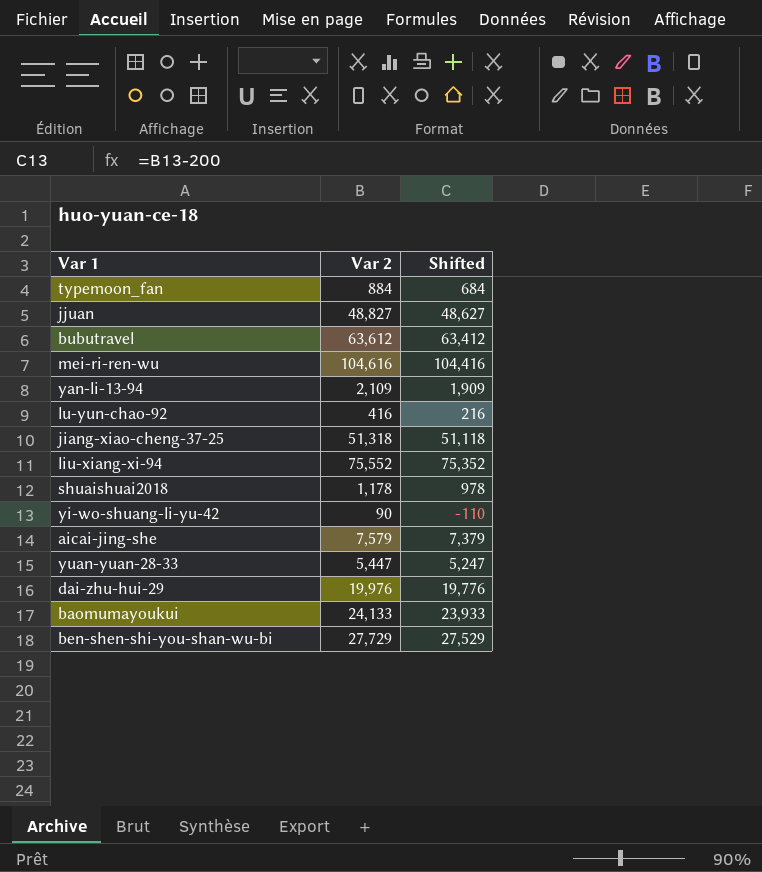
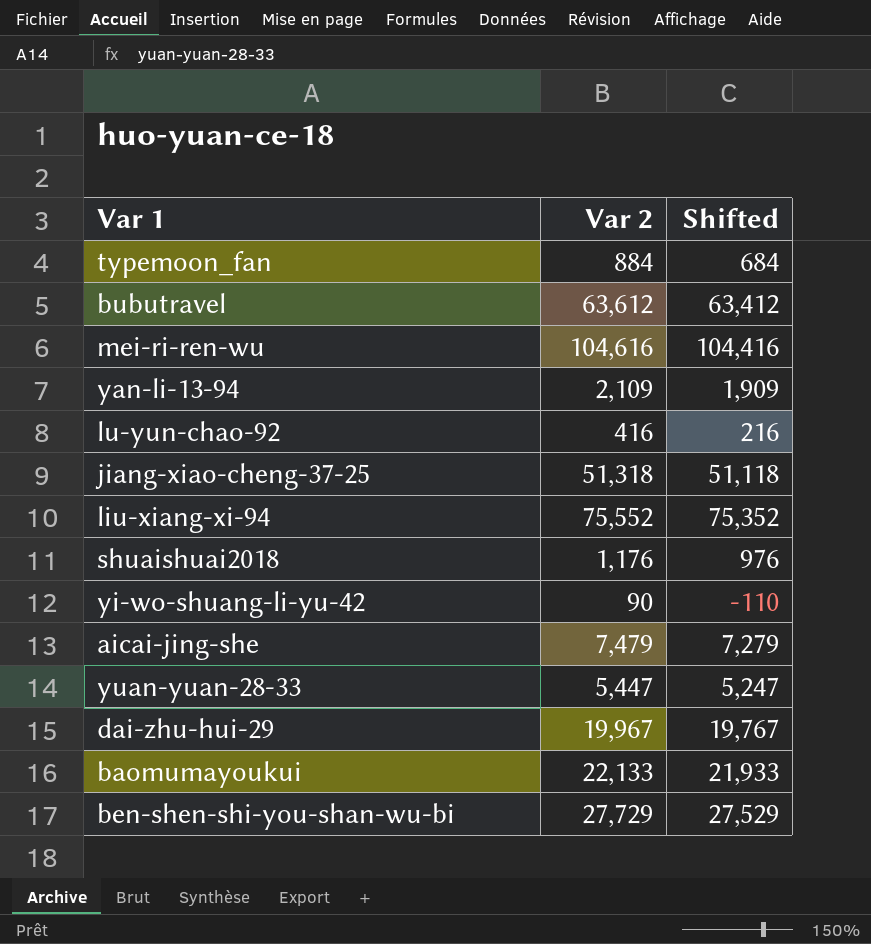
row jjuan: 48,827 | 48,627 -> none
shuaishuai2018 | Var 2: 1,178 -> 1,176
shuaishuai2018 | Shifted: 978 -> 976
aicai-jing-she | Var 2: 7,579 -> 7,479
aicai-jing-she | Shifted: 7,379 -> 7,279
dai-zhu-hui-29 | Var 2: 19,976 -> 19,967
dai-zhu-hui-29 | Shifted: 19,776 -> 19,767
baomumayoukui | Var 2: 24,133 -> 22,133
baomumayoukui | Shifted: 23,933 -> 21,933

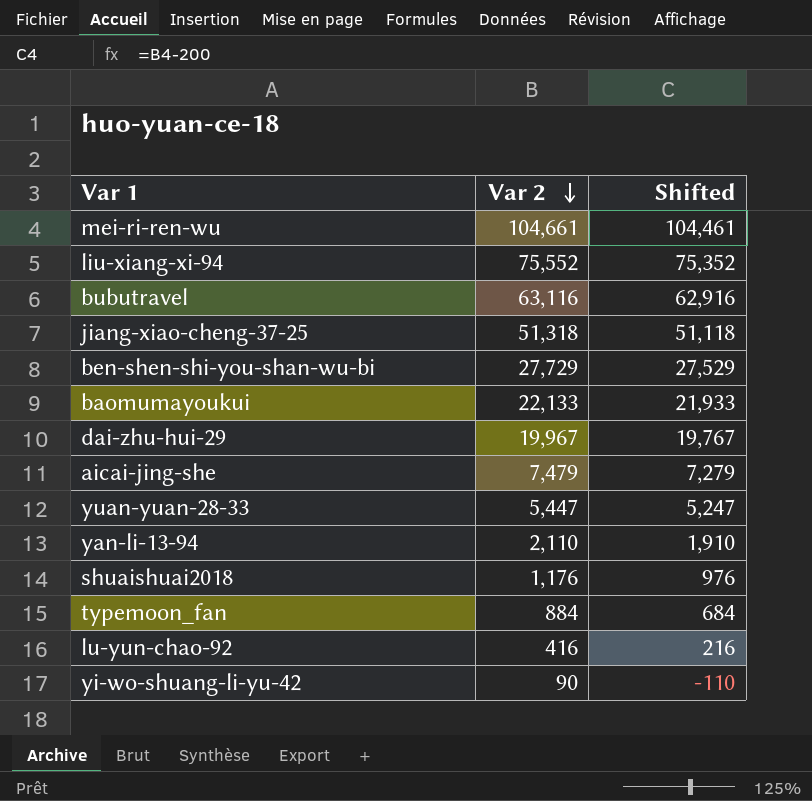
row order: none -> Var 2 descending
mei-ri-ren-wu | Var 2: 104,616 -> 104,661
mei-ri-ren-wu | Shifted: 104,416 -> 104,461
bubutravel | Var 2: 63,612 -> 63,116
bubutravel | Shifted: 63,412 -> 62,916
yan-li-13-94 | Var 2: 2,109 -> 2,110
yan-li-13-94 | Shifted: 1,909 -> 1,910

